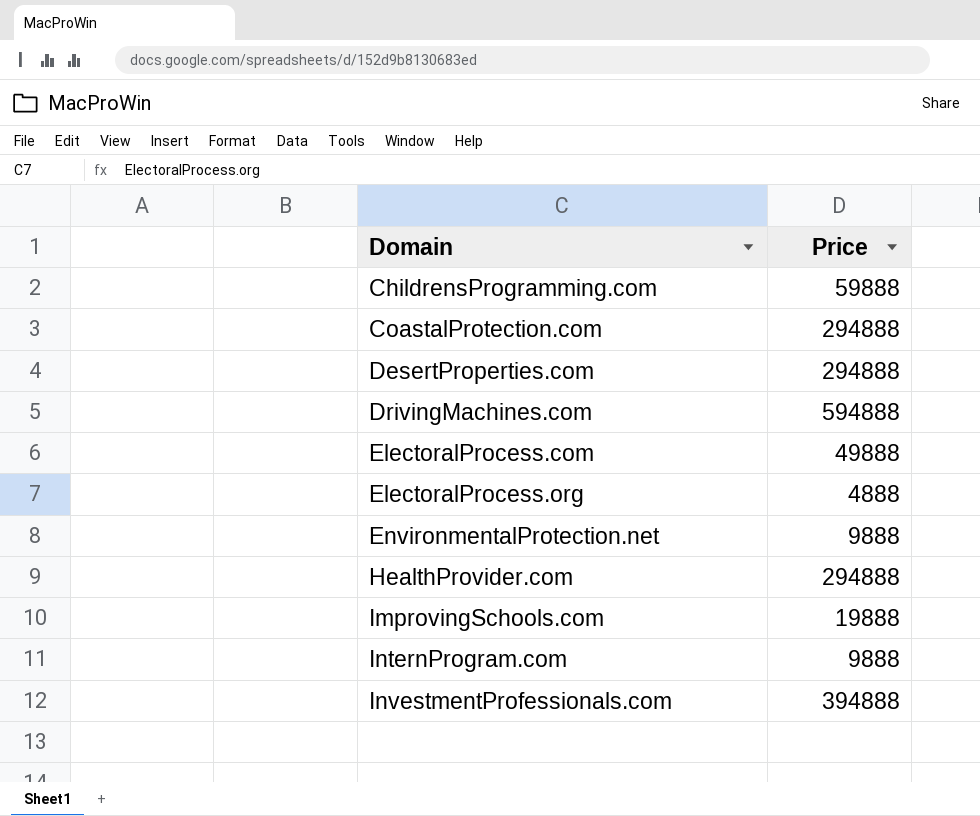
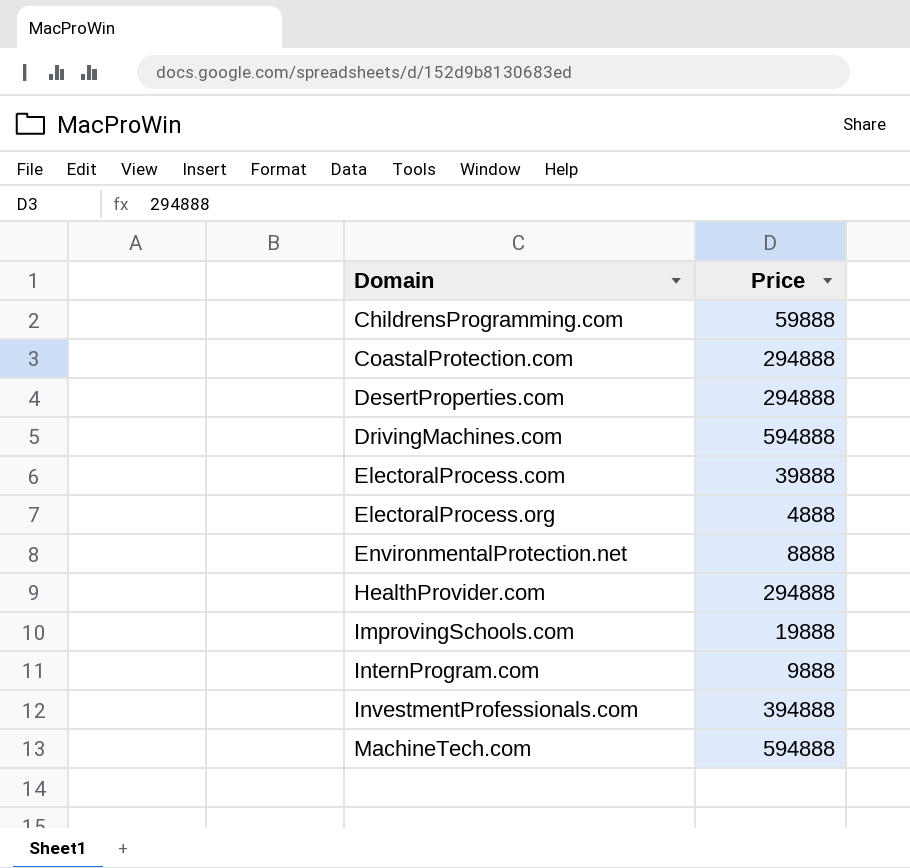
ElectoralProcess.com | Price: 49888 -> 39888
EnvironmentalProtection.net | Price: 9888 -> 8888
row MachineTech.com: none -> 594888

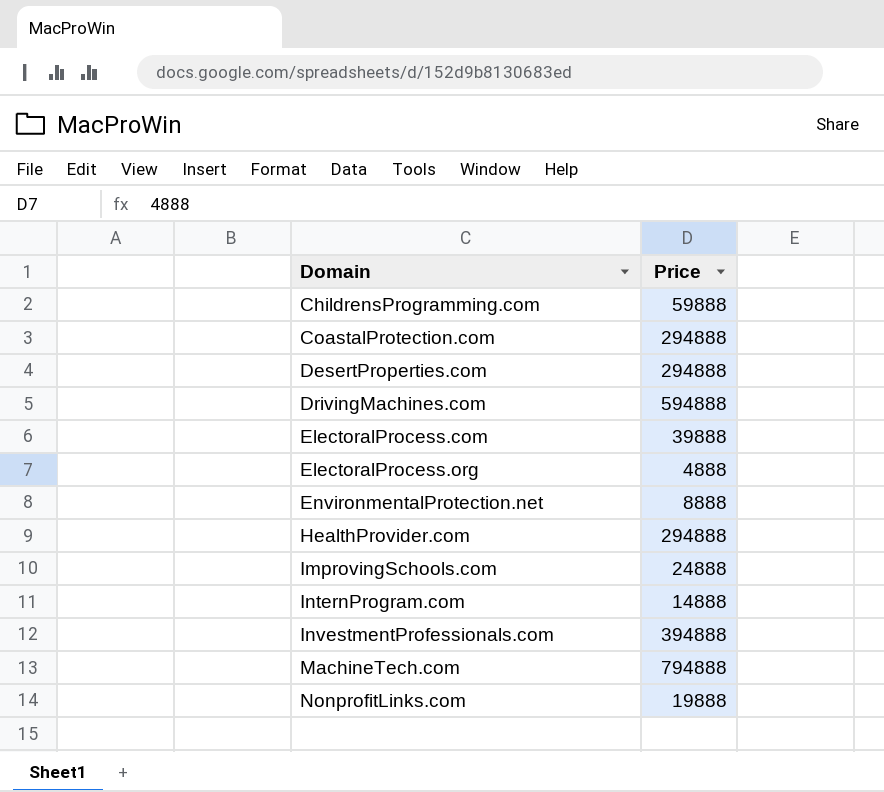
ImprovingSchools.com | Price: 19888 -> 24888
InternProgram.com | Price: 9888 -> 14888
MachineTech.com | Price: 594888 -> 794888
row NonprofitLinks.com: none -> 19888

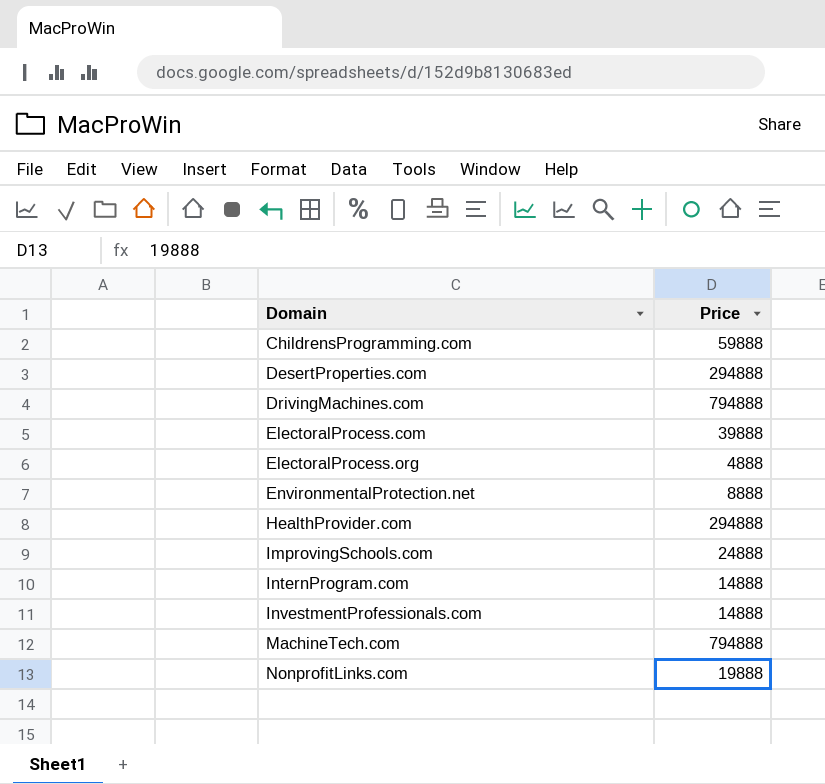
row CoastalProtection.com: 294888 -> none
DrivingMachines.com | Price: 594888 -> 794888
InvestmentProfessionals.com | Price: 394888 -> 14888

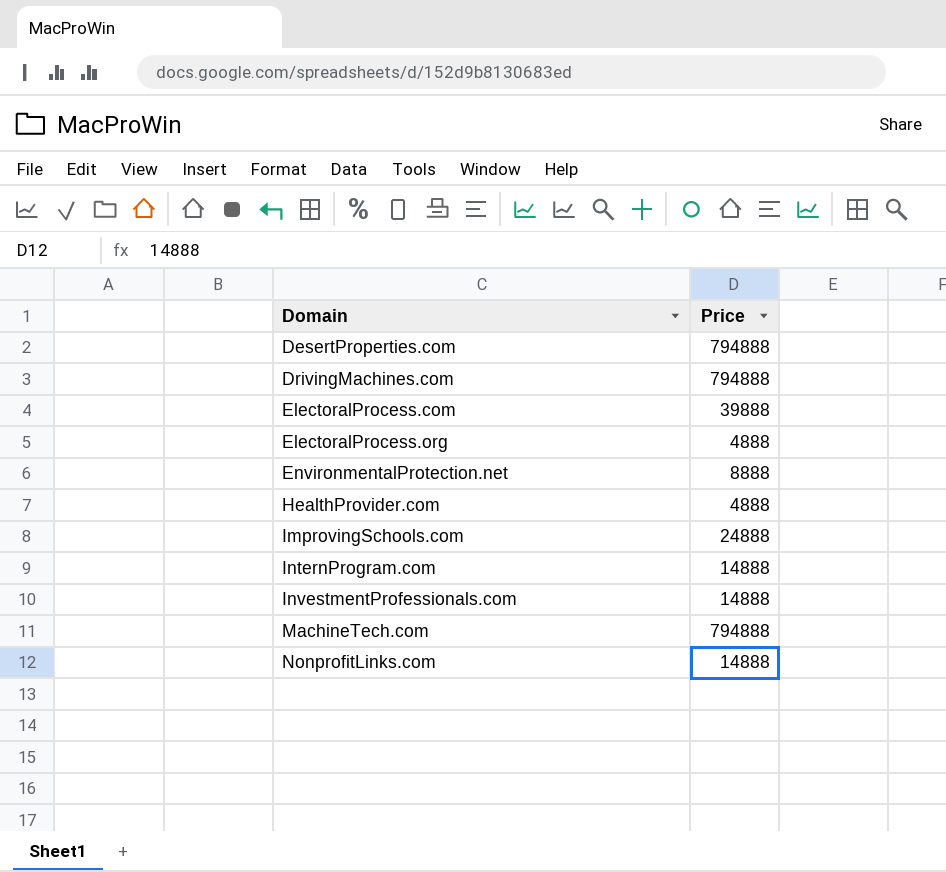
row ChildrensProgramming.com: 59888 -> none
DesertProperties.com | Price: 294888 -> 794888
HealthProvider.com | Price: 294888 -> 4888
NonprofitLinks.com | Price: 19888 -> 14888

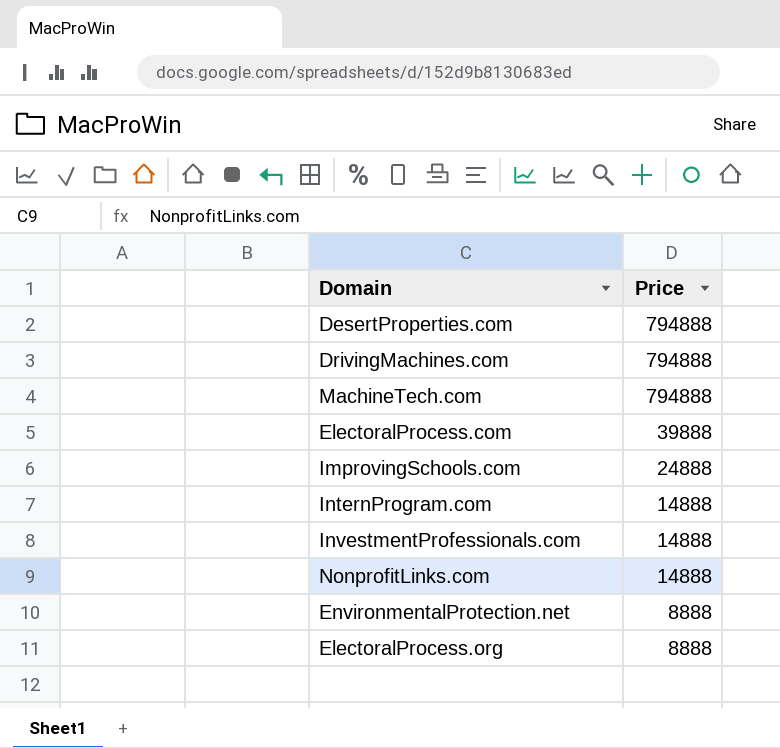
row order: Domain ascending -> Price descending
row HealthProvider.com: 4888 -> none
ElectoralProcess.org | Price: 4888 -> 8888

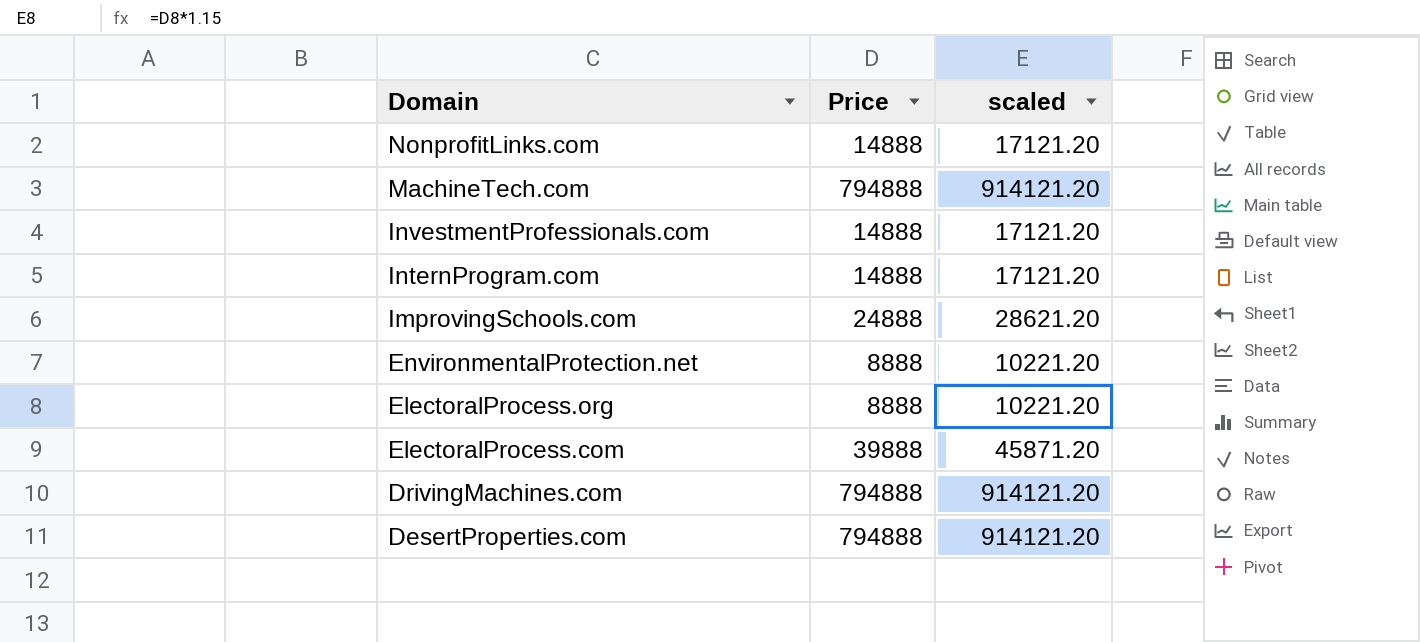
row order: Price descending -> Domain descending
column scaled | formula: none -> [Price] * 1.15

